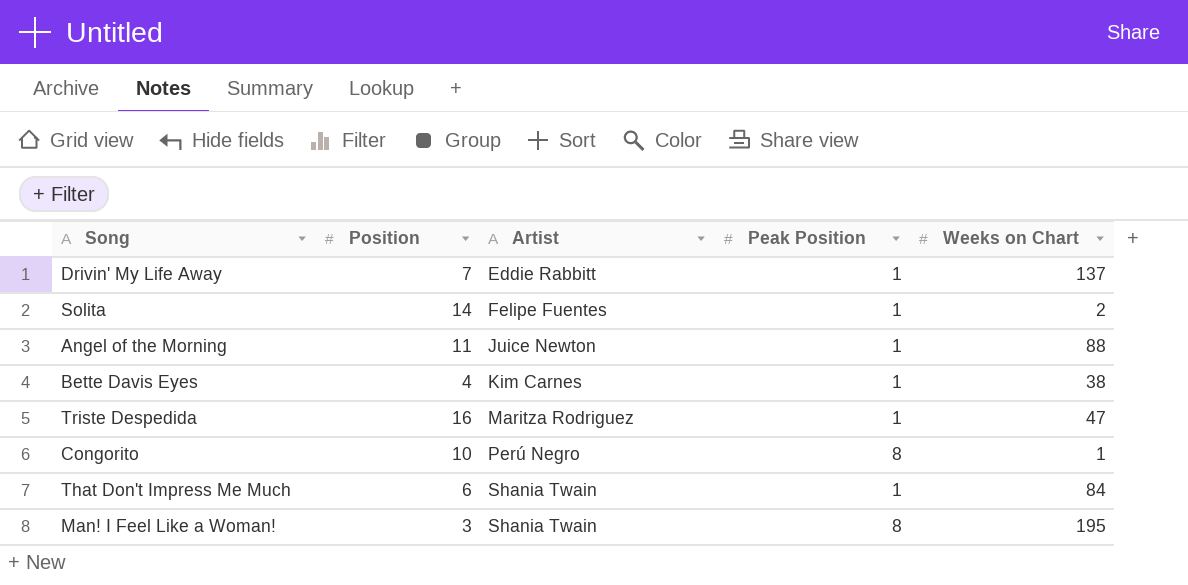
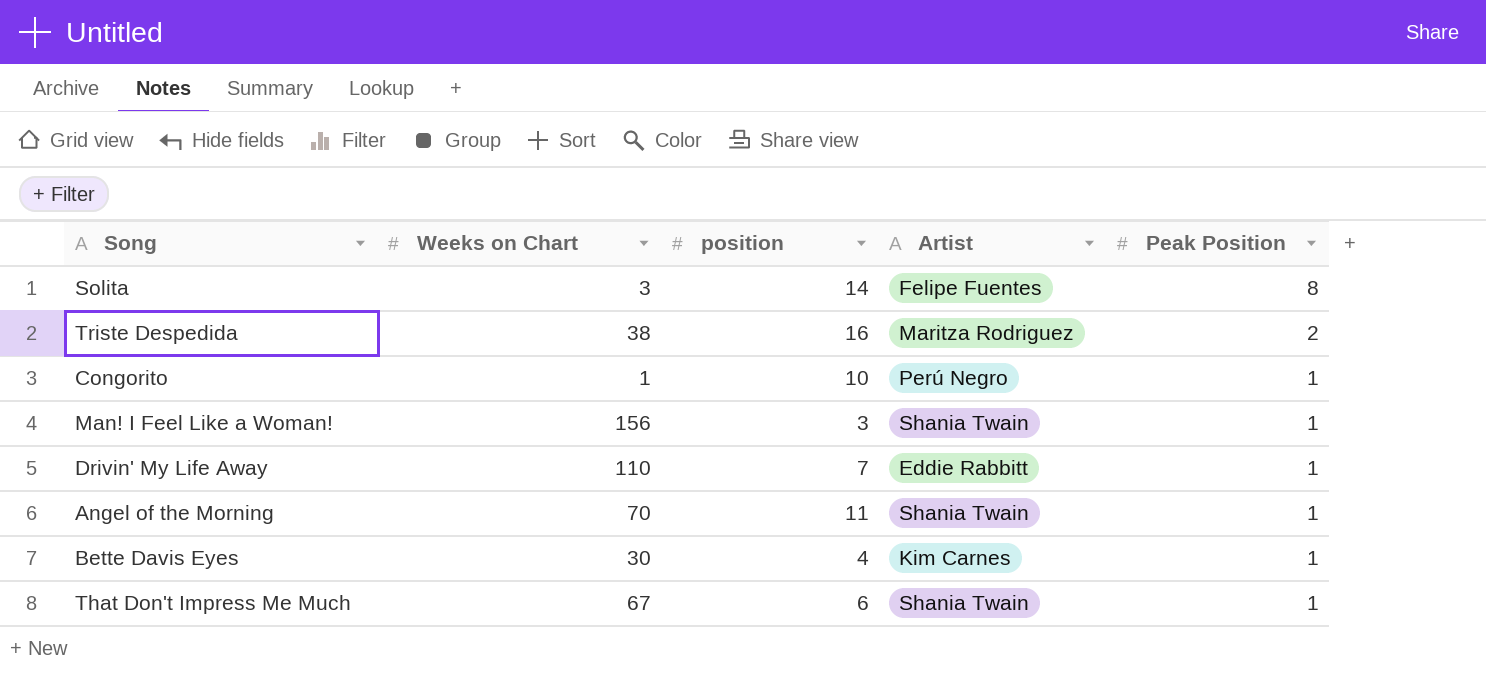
row order: Artist ascending -> Peak Position descending
column Weeks on Chart | position: 5 -> 2
column name: Position -> position
Solita | Weeks on Chart: 2 -> 3
Solita | Peak Position: 1 -> 8
Triste Despedida | Weeks on Chart: 47 -> 38
Triste Despedida | Peak Position: 1 -> 2
Congorito | Peak Position: 8 -> 1
Man! I Feel Like a Woman! | Weeks on Chart: 195 -> 156
Man! I Feel Like a Woman! | Peak Position: 8 -> 1
Drivin' My Life Away | Weeks on Chart: 137 -> 110
Angel of the Morning | Weeks on Chart: 88 -> 70
Angel of the Morning | Artist: Juice Newton -> Shania Twain
Bette Davis Eyes | Weeks on Chart: 38 -> 30
That Don't Impress Me Much | Weeks on Chart: 84 -> 67

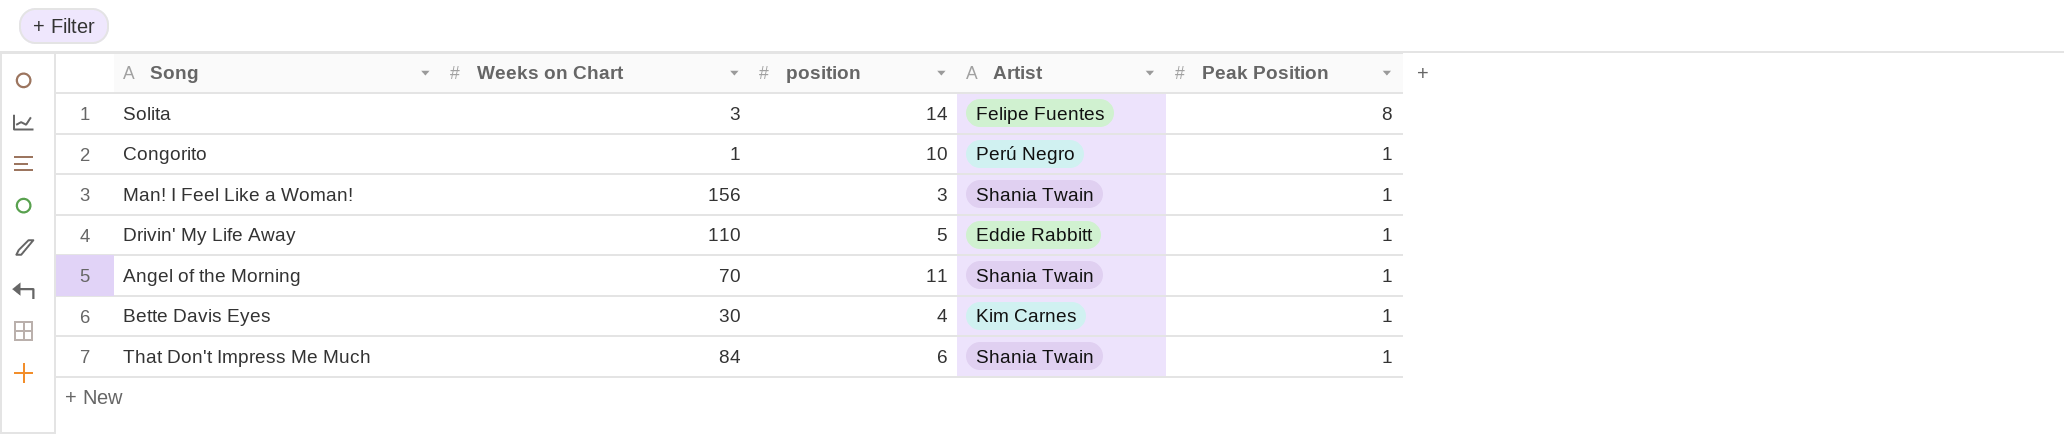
row Triste Despedida: 38 | 16 | Maritza Rodriguez | 2 -> none
Drivin' My Life Away | position: 7 -> 5
That Don't Impress Me Much | Weeks on Chart: 67 -> 84

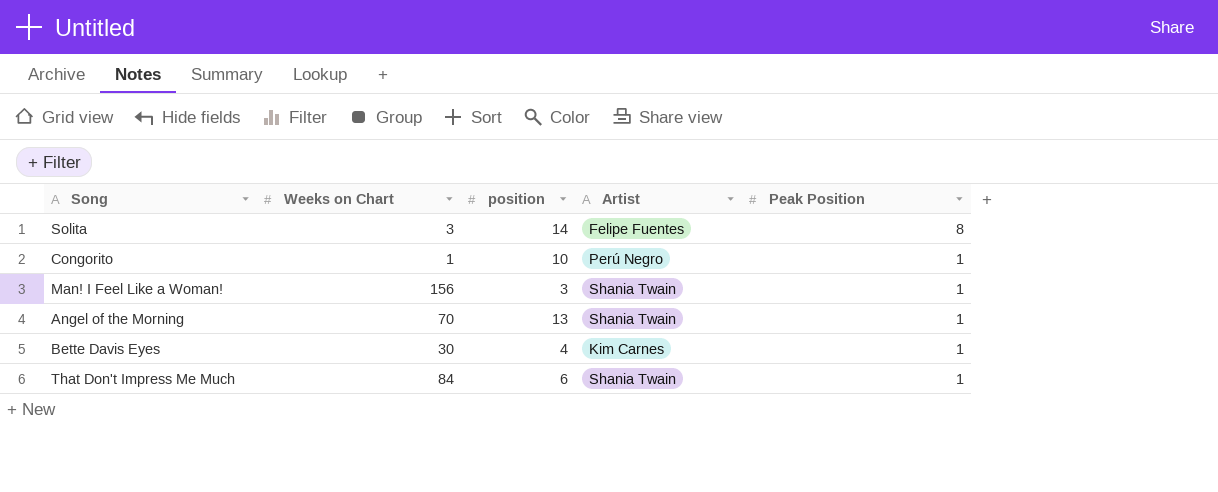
row Drivin' My Life Away: 110 | 5 | Eddie Rabbitt | 1 -> none
Angel of the Morning | position: 11 -> 13

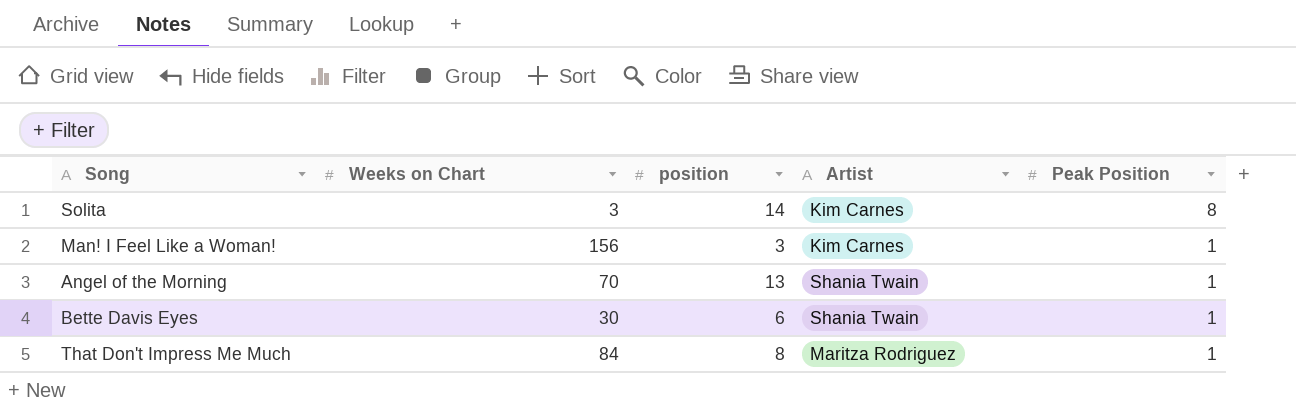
row Congorito: 1 | 10 | Perú Negro | 1 -> none
Solita | Artist: Felipe Fuentes -> Kim Carnes
Man! I Feel Like a Woman! | Artist: Shania Twain -> Kim Carnes
Bette Davis Eyes | position: 4 -> 6
Bette Davis Eyes | Artist: Kim Carnes -> Shania Twain
That Don't Impress Me Much | position: 6 -> 8
That Don't Impress Me Much | Artist: Shania Twain -> Maritza Rodriguez

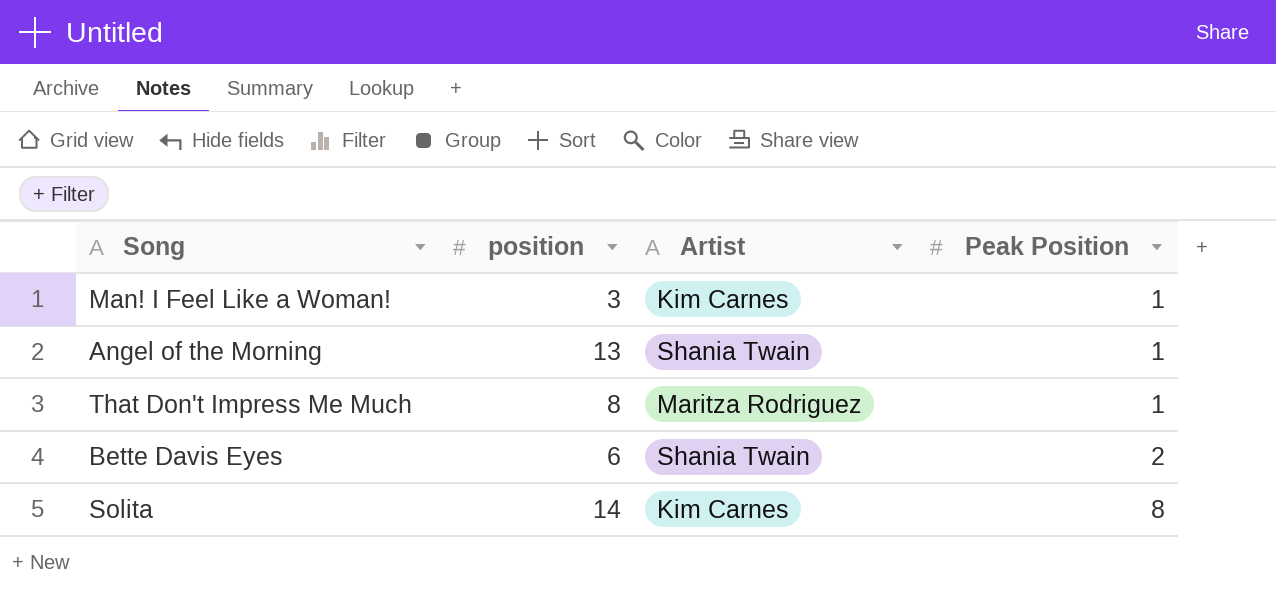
row order: Peak Position descending -> Peak Position ascending
column Weeks on Chart | position: 2 -> none
Bette Davis Eyes | Peak Position: 1 -> 2

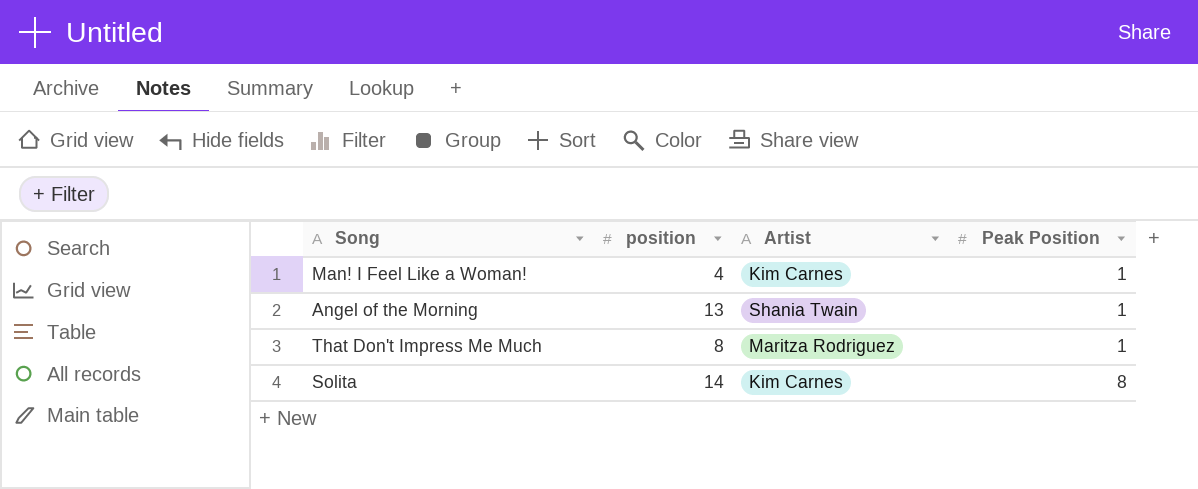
row Bette Davis Eyes: 6 | Shania Twain | 2 -> none
Man! I Feel Like a Woman! | position: 3 -> 4

